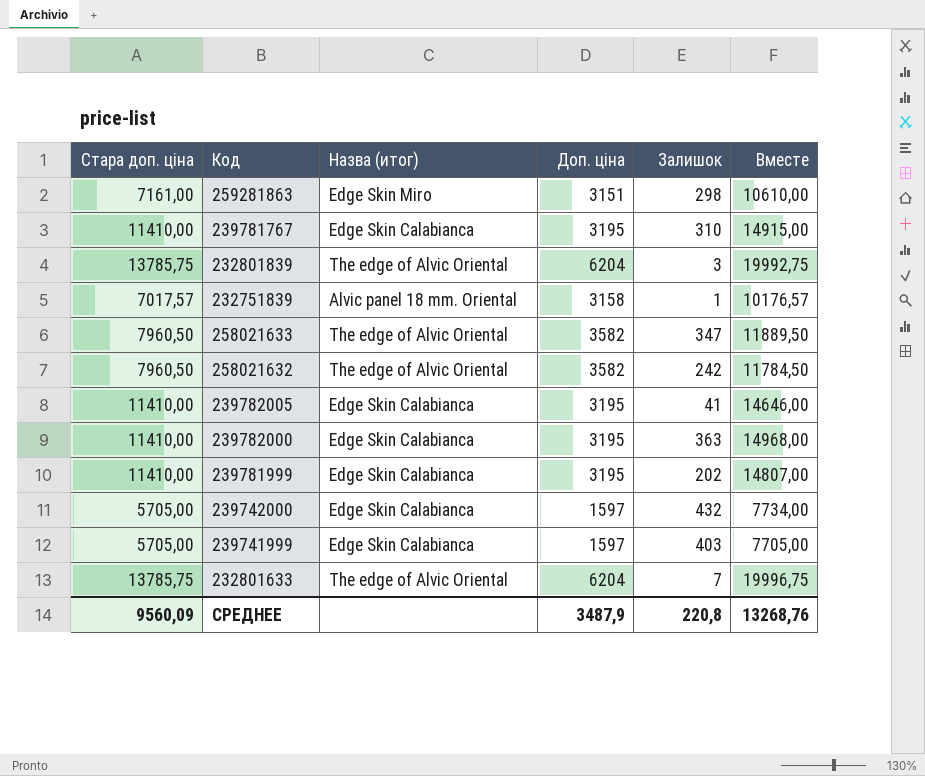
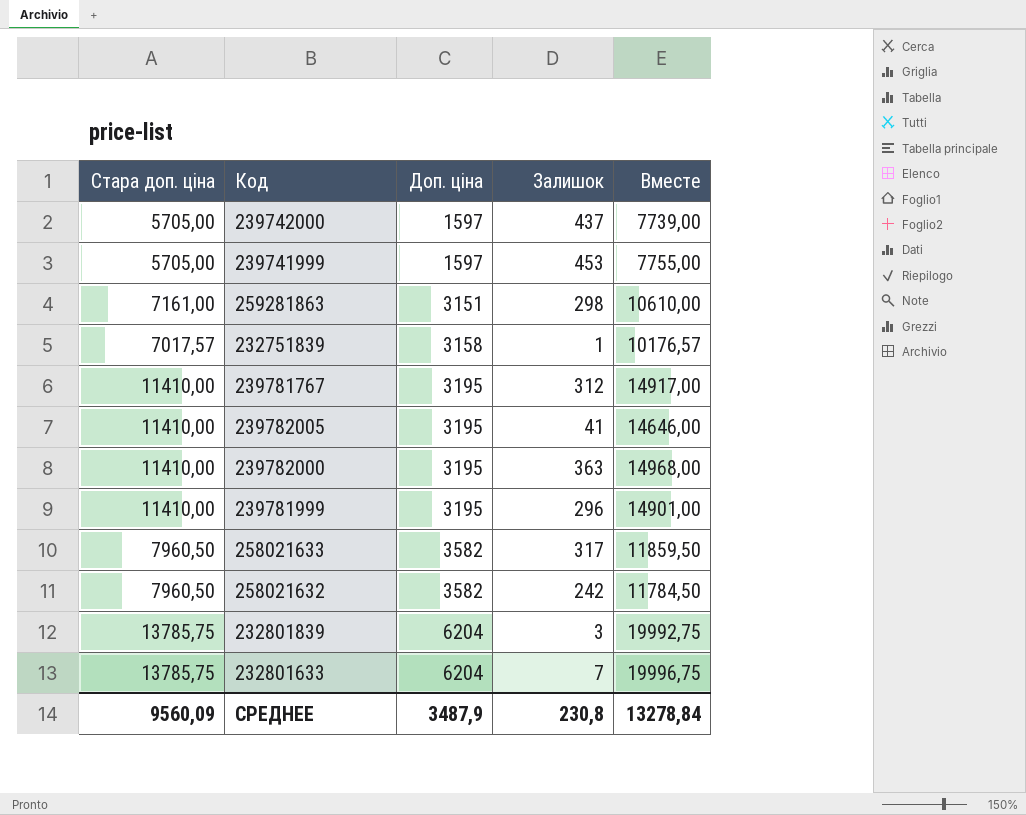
row order: none -> Доп. ціна ascending
column Назва (итог) | position: 3 -> none
239742000 | Залишок: 432 -> 437
239742000 | Вместе: 7734,00 -> 7739,00
239741999 | Залишок: 403 -> 453
239741999 | Вместе: 7705,00 -> 7755,00
239781767 | Залишок: 310 -> 312
239781767 | Вместе: 14915,00 -> 14917,00
239781999 | Залишок: 202 -> 296
239781999 | Вместе: 14807,00 -> 14901,00
258021633 | Залишок: 347 -> 317
258021633 | Вместе: 11889,50 -> 11859,50
СРЕДНЕЕ | Залишок: 220,8 -> 230,8
СРЕДНЕЕ | Вместе: 13268,76 -> 13278,84

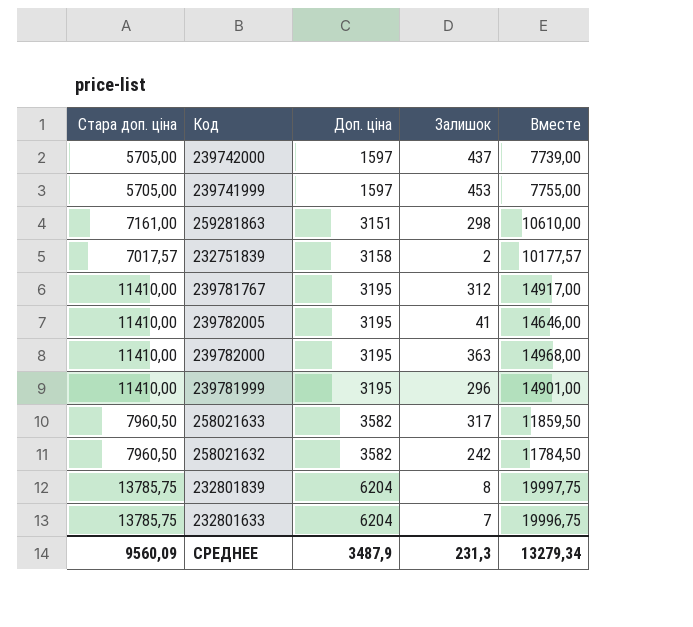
232751839 | Залишок: 1 -> 2
232751839 | Вместе: 10176,57 -> 10177,57
232801839 | Залишок: 3 -> 8
232801839 | Вместе: 19992,75 -> 19997,75
СРЕДНЕЕ | Залишок: 230,8 -> 231,3
СРЕДНЕЕ | Вместе: 13278,84 -> 13279,34

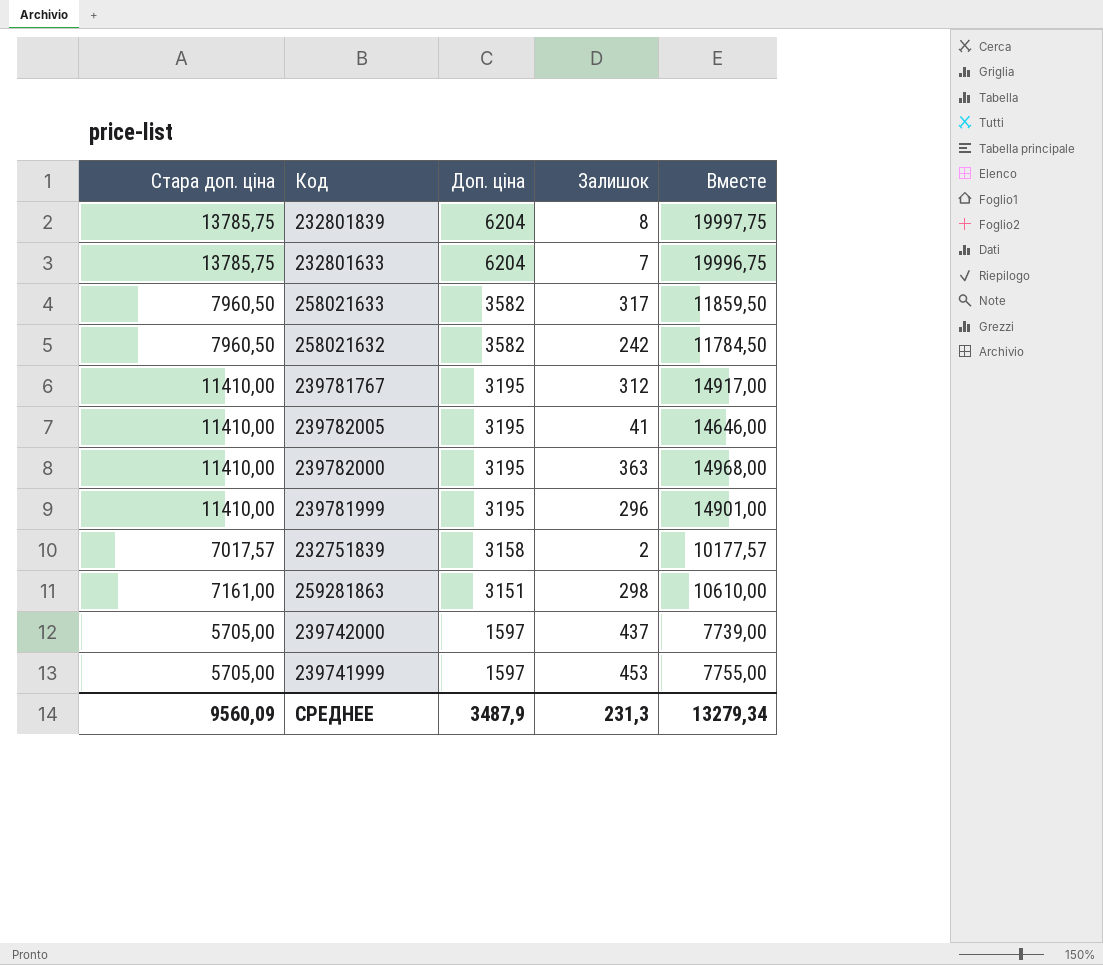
row order: Доп. ціна ascending -> Доп. ціна descending

